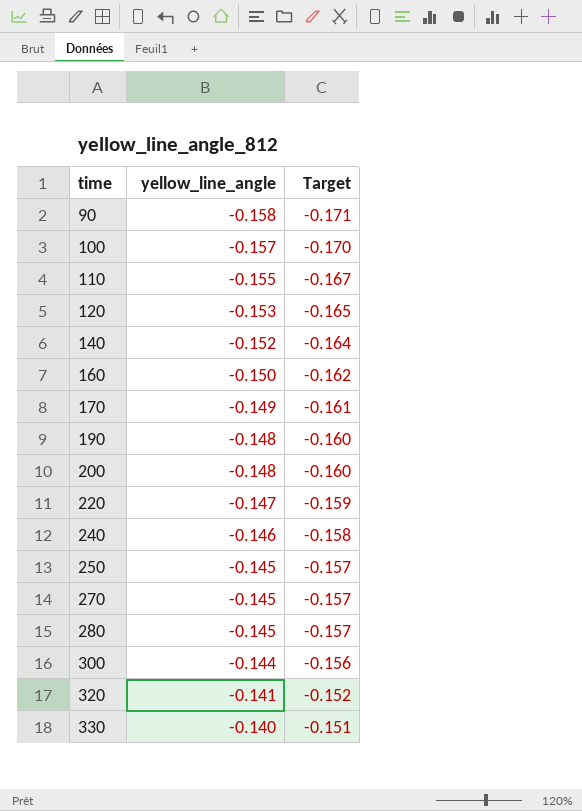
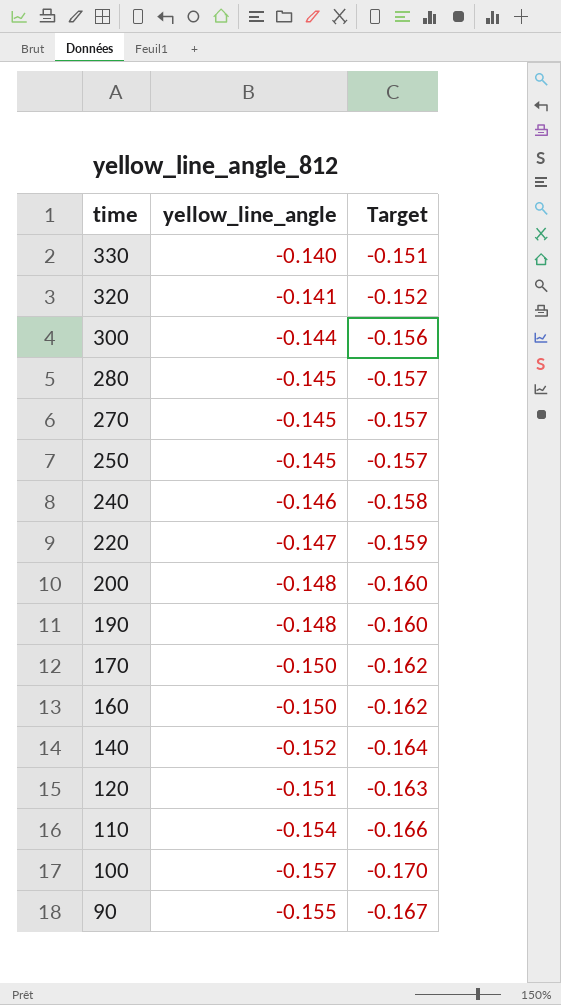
row order: time ascending -> time descending
170 | yellow_line_angle: -0.149 -> -0.150
170 | Target: -0.161 -> -0.162
120 | yellow_line_angle: -0.153 -> -0.151
120 | Target: -0.165 -> -0.163
110 | yellow_line_angle: -0.155 -> -0.154
110 | Target: -0.167 -> -0.166
90 | yellow_line_angle: -0.158 -> -0.155
90 | Target: -0.171 -> -0.167

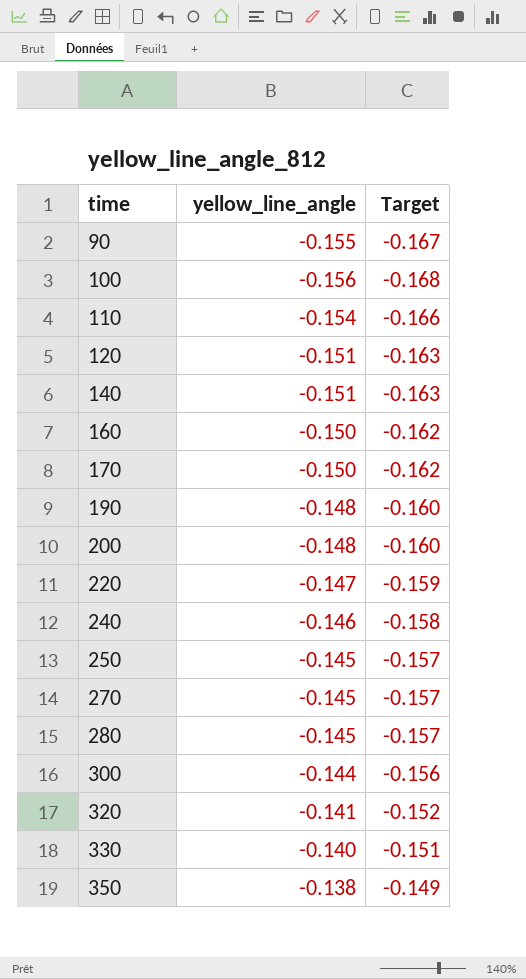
row order: time descending -> time ascending
100 | yellow_line_angle: -0.157 -> -0.156
100 | Target: -0.170 -> -0.168
140 | yellow_line_angle: -0.152 -> -0.151
140 | Target: -0.164 -> -0.163
row 350: none -> -0.138 | -0.149

